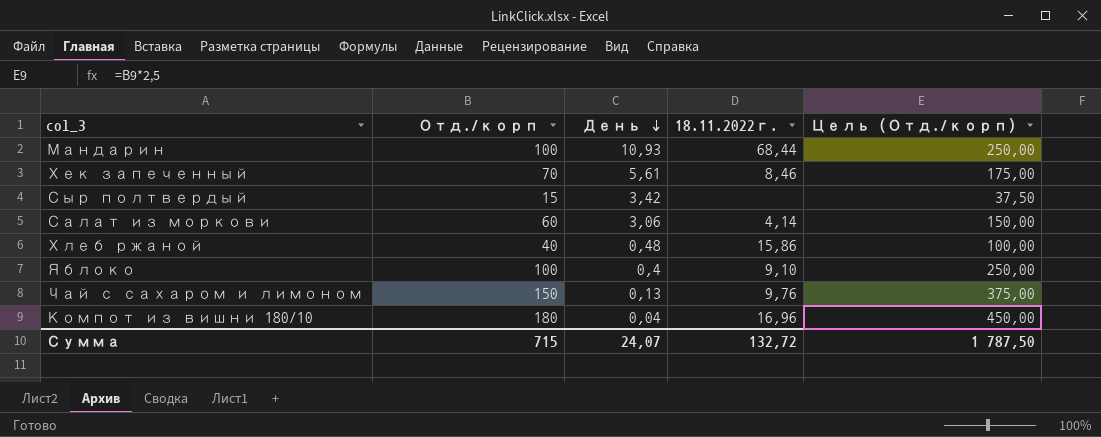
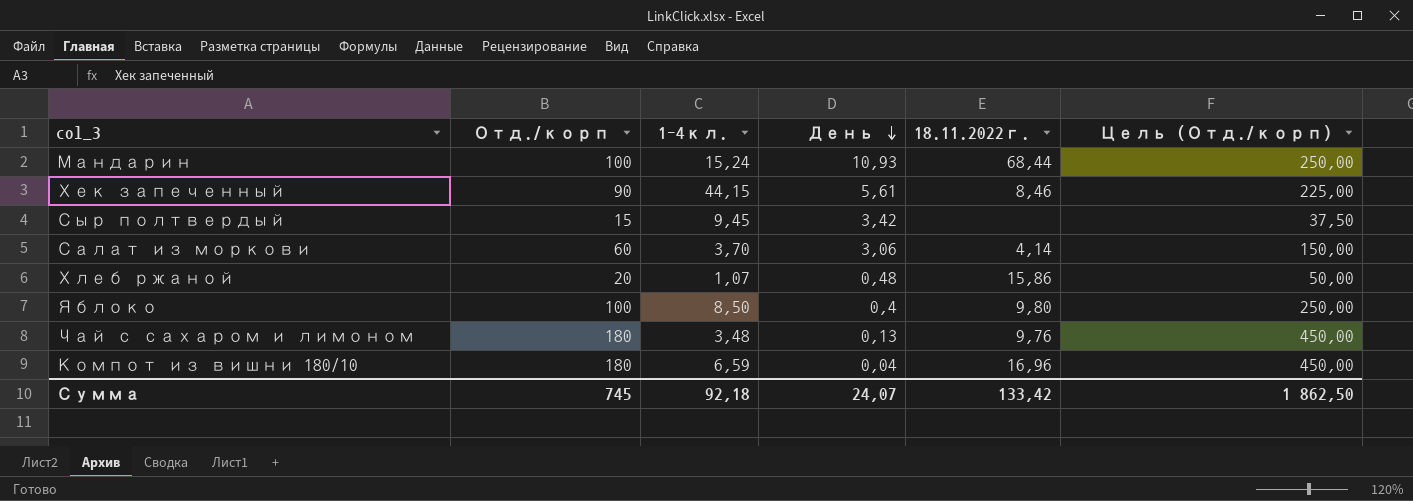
column 1-4кл. | position: none -> 3
Хек запеченный | Отд./корп: 70 -> 90
Хек запеченный | Цель (Отд./корп): 175,00 -> 225,00
Хлеб ржаной | Отд./корп: 40 -> 20
Хлеб ржаной | Цель (Отд./корп): 100,00 -> 50,00
Яблоко | 18.11.2022г.: 9,10 -> 9,80
Чай с сахаром и лимоном | Отд./корп: 150 -> 180
Чай с сахаром и лимоном | Цель (Отд./корп): 375,00 -> 450,00
Сумма | Отд./корп: 715 -> 745
Сумма | 18.11.2022г.: 132,72 -> 133,42
Сумма | Цель (Отд./корп): 1 787,50 -> 1 862,50

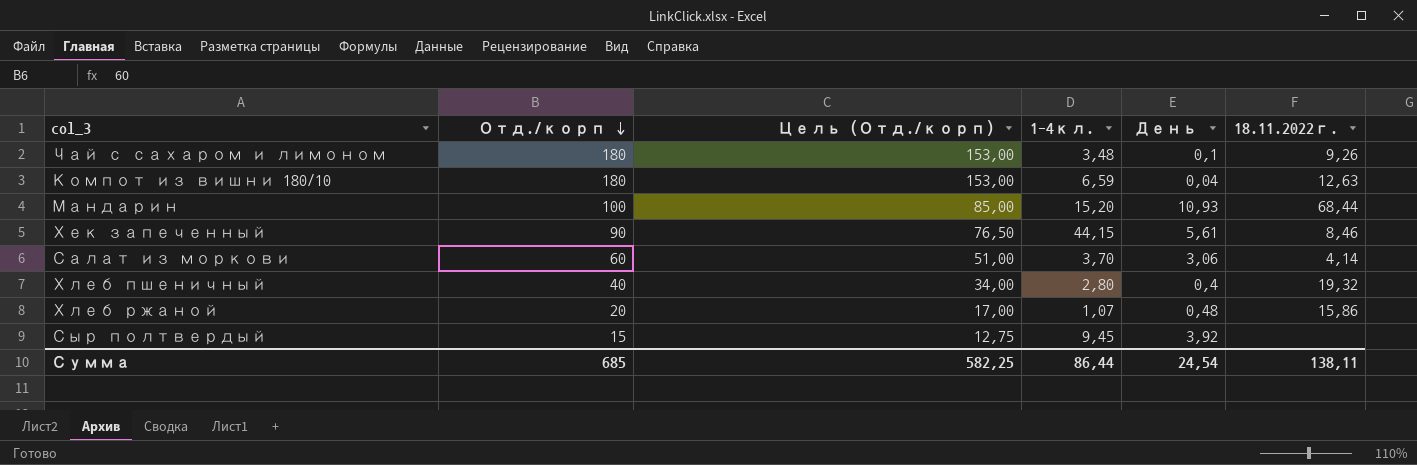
row order: День descending -> Отд./корп descending
column Цель (Отд./корп) | formula: [Отд./корп] * 2,5 -> [Отд./корп] * 0,85
column Цель (Отд./корп) | position: 6 -> 3
row Яблоко: 100 | 8,50 | 0,4 | 9,80 | 250,00 -> none
Чай с сахаром и лимоном | День: 0,13 -> 0,1
Чай с сахаром и лимоном | 18.11.2022г.: 9,76 -> 9,26
Компот из вишни 180/10 | 18.11.2022г.: 16,96 -> 12,63
Мандарин | 1-4кл.: 15,24 -> 15,20
row Хлеб пшеничный: none -> 40 | 34,00 | 2,80 | 0,4 | 19,32
Сыр полтвердый | День: 3,42 -> 3,92
Сумма | Отд./корп: 745 -> 685
Сумма | Цель (Отд./корп): 1 862,50 -> 582,25
Сумма | 1-4кл.: 92,18 -> 86,44
Сумма | День: 24,07 -> 24,54
Сумма | 18.11.2022г.: 133,42 -> 138,11

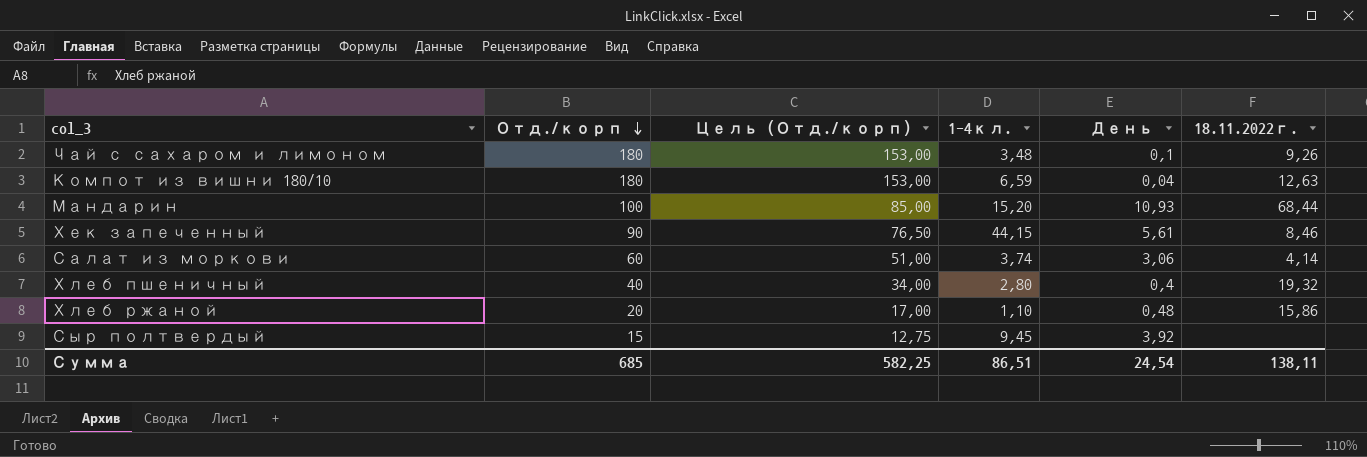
Салат из моркови | 1-4кл.: 3,70 -> 3,74
Хлеб ржаной | 1-4кл.: 1,07 -> 1,10
Сумма | 1-4кл.: 86,44 -> 86,51

